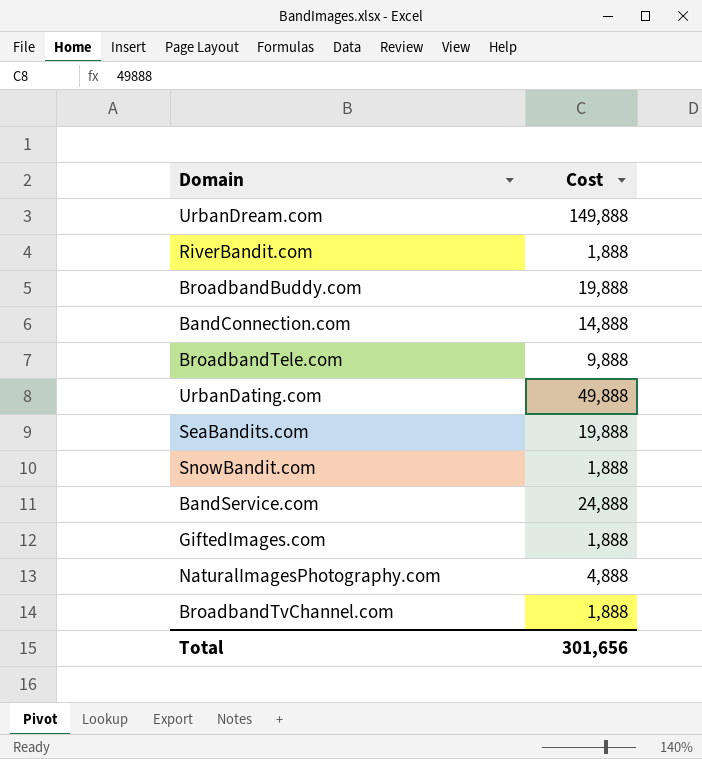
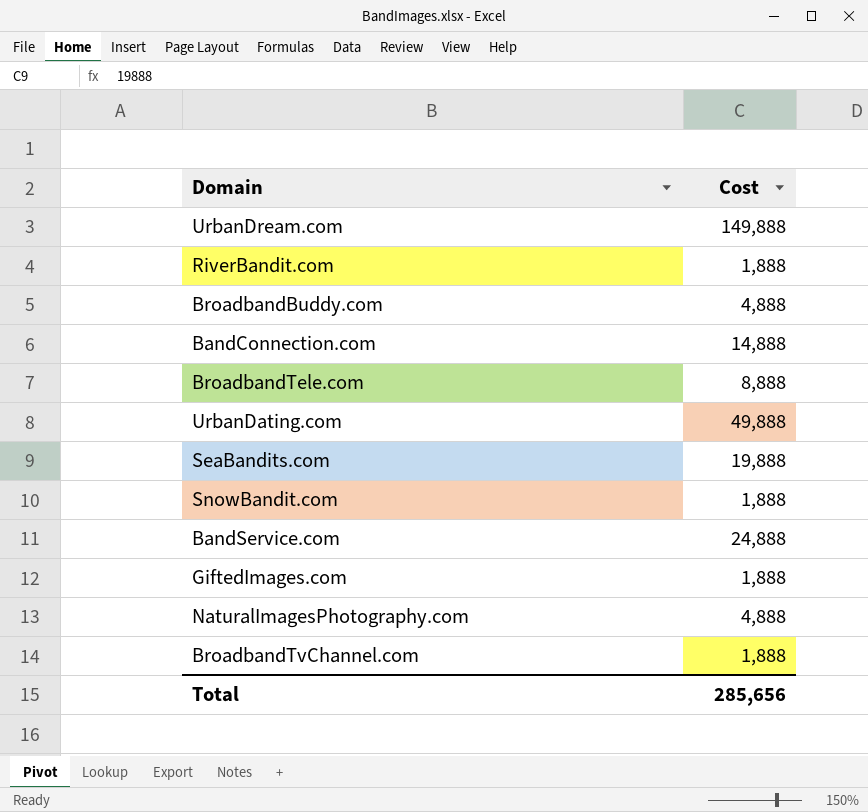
BroadbandBuddy.com | Cost: 19,888 -> 4,888
BroadbandTele.com | Cost: 9,888 -> 8,888
Total | Cost: 301,656 -> 285,656

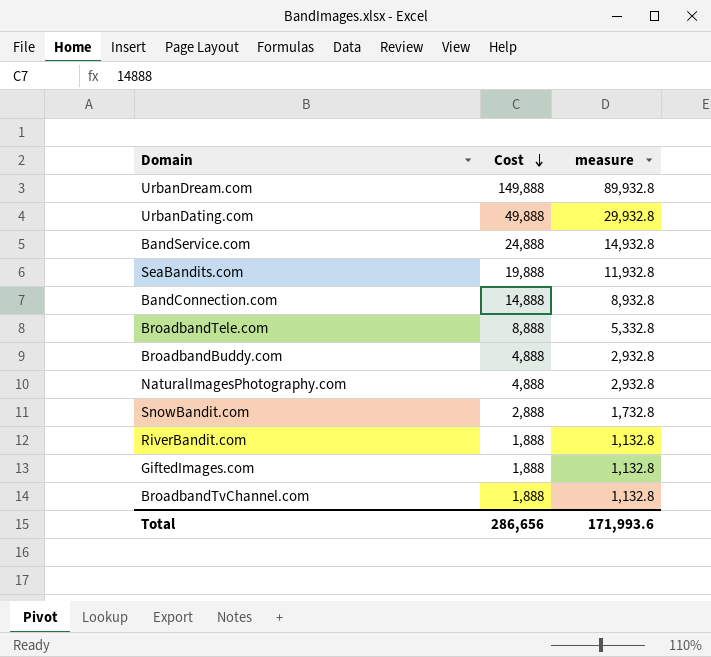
row order: none -> Cost descending
column measure | formula: none -> [Cost] * 0.6
SnowBandit.com | Cost: 1,888 -> 2,888
Total | Cost: 285,656 -> 286,656

